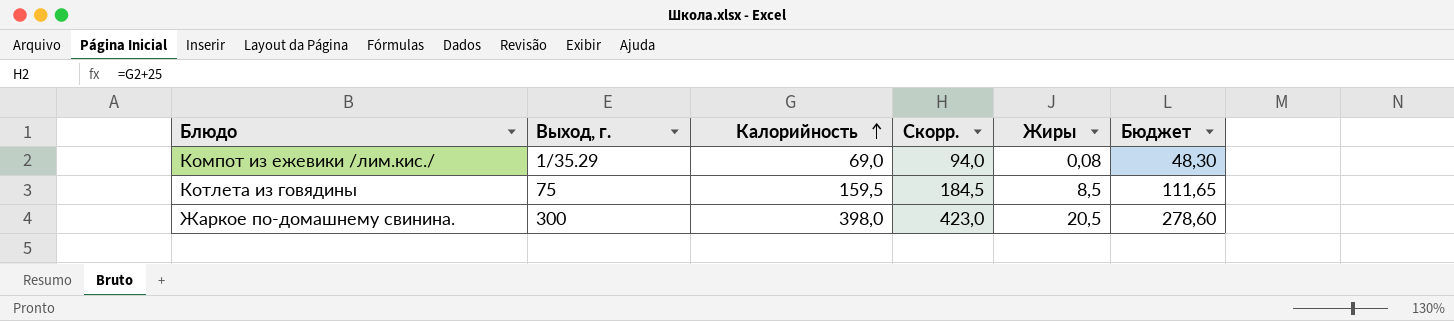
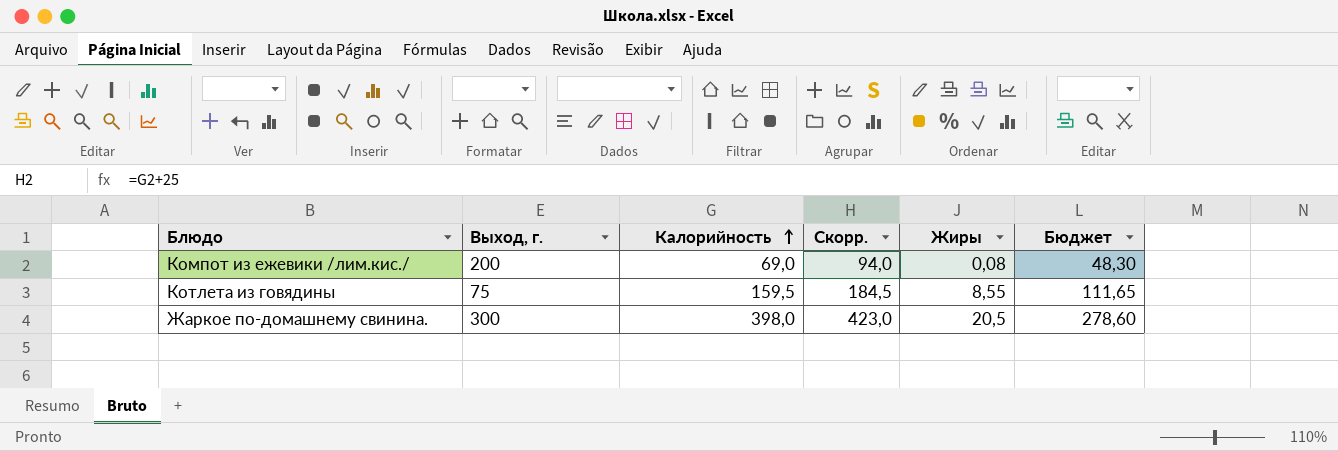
Компот из ежевики /лим.кис./ | Выход, г.: 1/35.29 -> 200
Котлета из говядины | Жиры: 8,5 -> 8,55

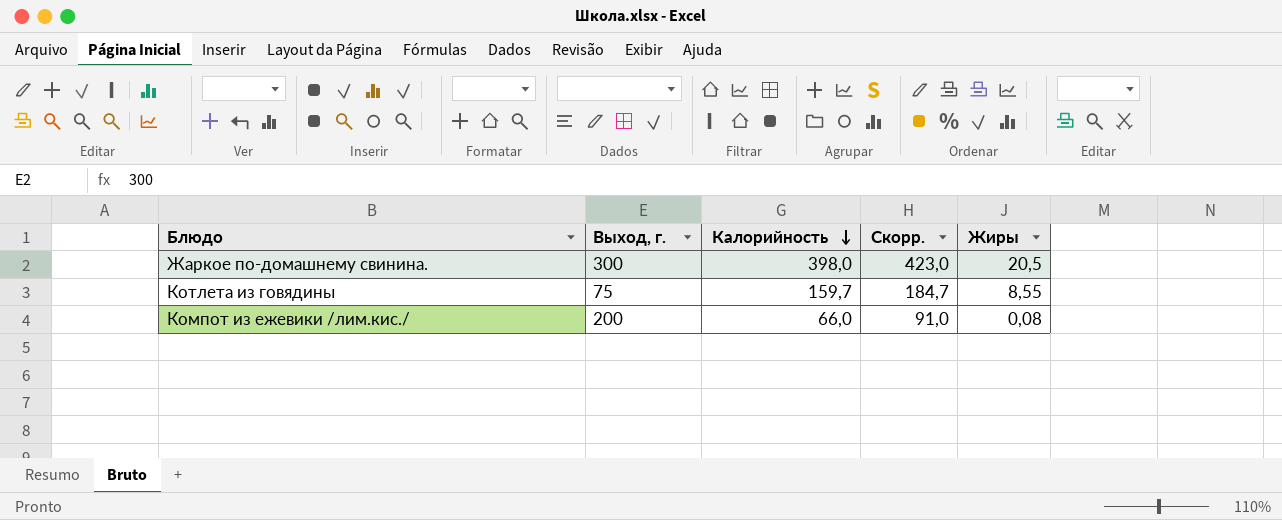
row order: Калорийность ascending -> Калорийность descending
column Бюджет | formula: [Калорийность] * 0,7 -> none
Котлета из говядины | Калорийность: 159,5 -> 159,7
Котлета из говядины | Скорр.: 184,5 -> 184,7
Компот из ежевики /лим.кис./ | Калорийность: 69,0 -> 66,0
Компот из ежевики /лим.кис./ | Скорр.: 94,0 -> 91,0

